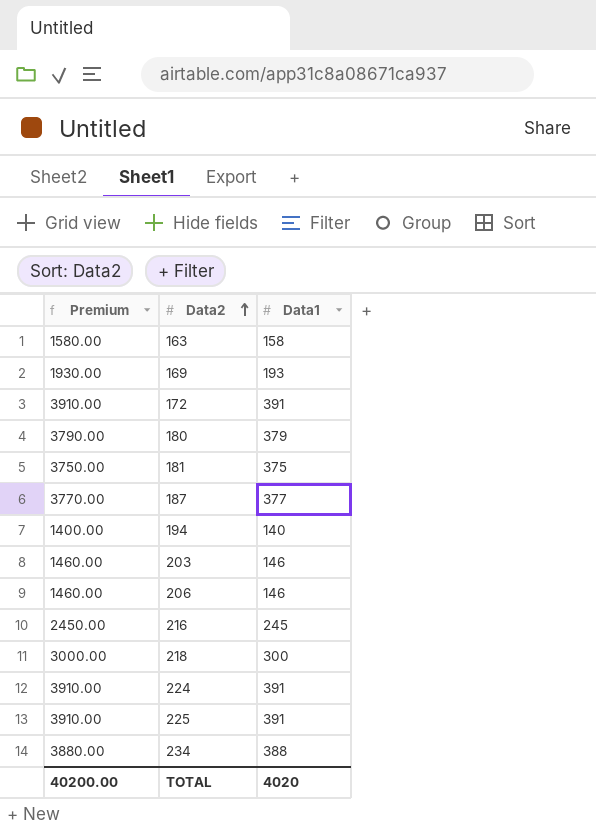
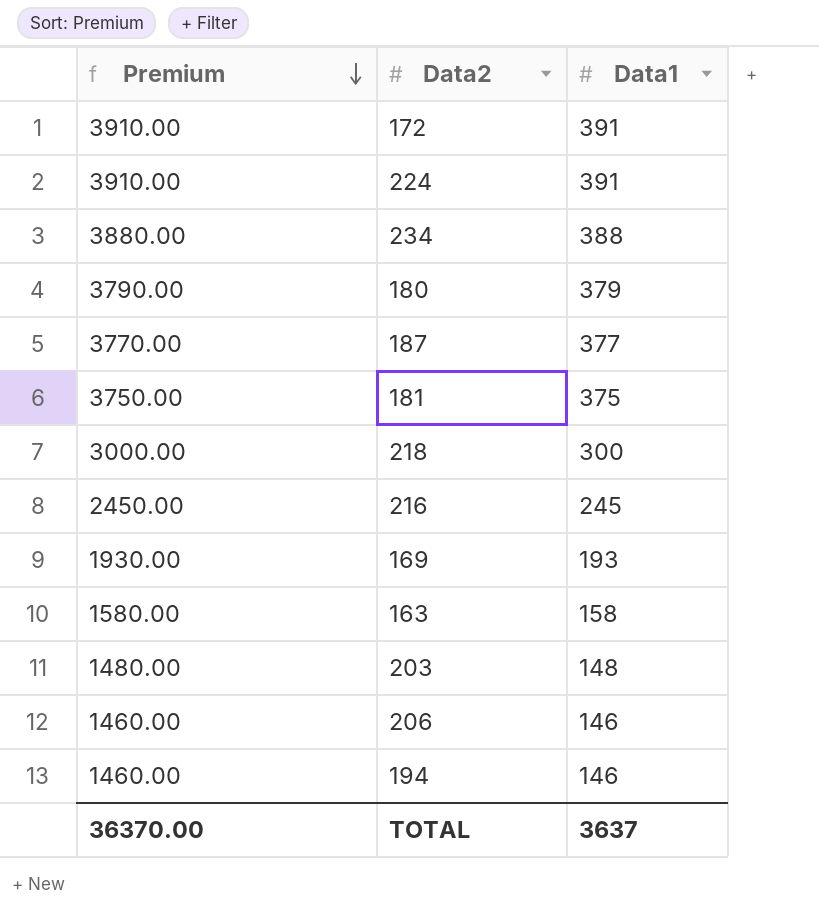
row order: Data2 ascending -> Premium descending
row 225: 3910.00 | 391 -> none
203 | Premium: 1460.00 -> 1480.00
203 | Data1: 146 -> 148
194 | Premium: 1400.00 -> 1460.00
194 | Data1: 140 -> 146
TOTAL | Premium: 40200.00 -> 36370.00
TOTAL | Data1: 4020 -> 3637

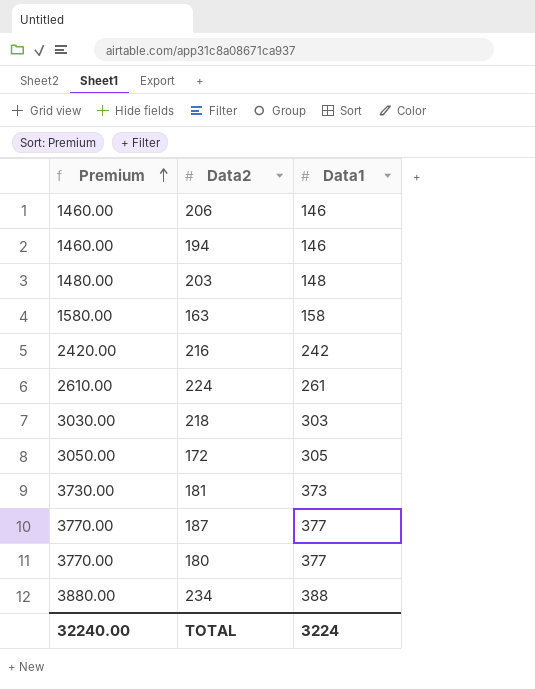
row order: Premium descending -> Premium ascending
row 169: 1930.00 | 193 -> none
216 | Premium: 2450.00 -> 2420.00
216 | Data1: 245 -> 242
224 | Premium: 3910.00 -> 2610.00
224 | Data1: 391 -> 261
218 | Premium: 3000.00 -> 3030.00
218 | Data1: 300 -> 303
172 | Premium: 3910.00 -> 3050.00
172 | Data1: 391 -> 305
181 | Premium: 3750.00 -> 3730.00
181 | Data1: 375 -> 373
180 | Premium: 3790.00 -> 3770.00
180 | Data1: 379 -> 377
TOTAL | Premium: 36370.00 -> 32240.00
TOTAL | Data1: 3637 -> 3224

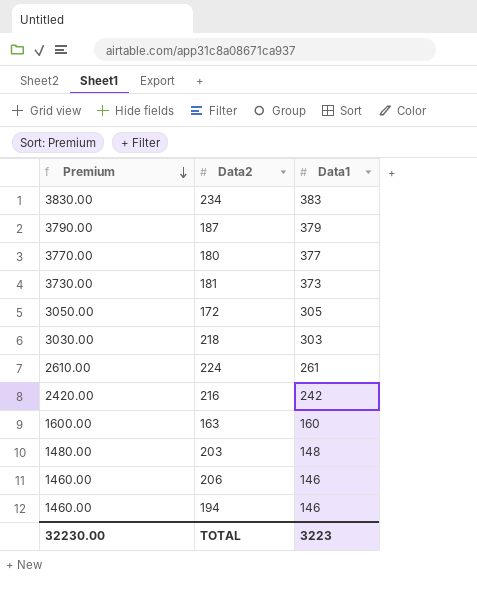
row order: Premium ascending -> Premium descending
234 | Premium: 3880.00 -> 3830.00
234 | Data1: 388 -> 383
187 | Premium: 3770.00 -> 3790.00
187 | Data1: 377 -> 379
163 | Premium: 1580.00 -> 1600.00
163 | Data1: 158 -> 160
TOTAL | Premium: 32240.00 -> 32230.00
TOTAL | Data1: 3224 -> 3223

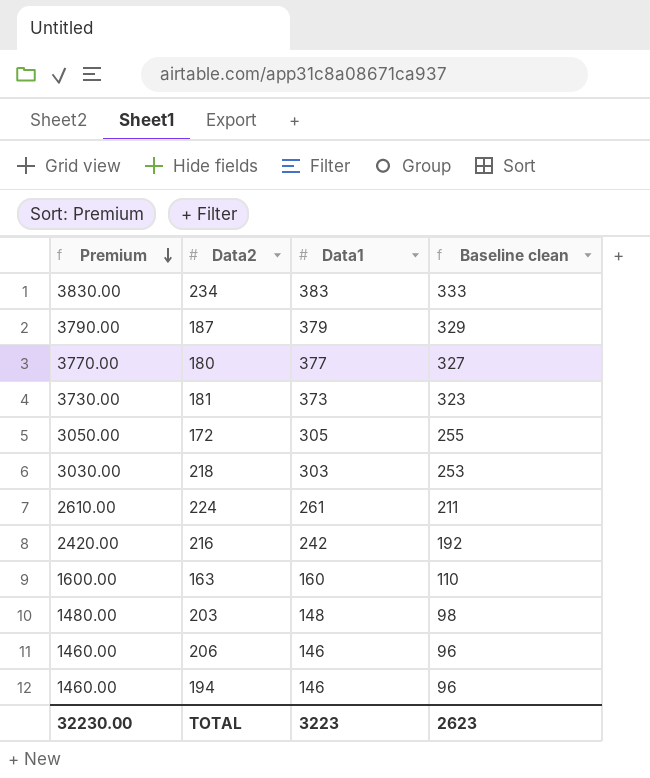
column Baseline clean | formula: none -> [Data1] - 50

